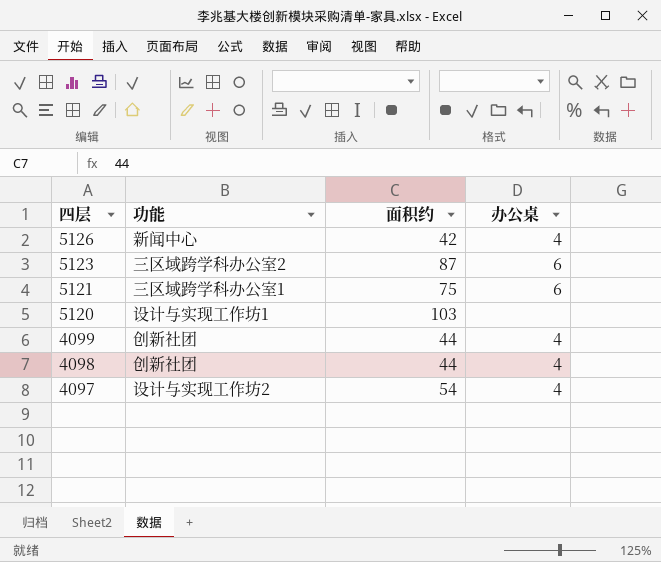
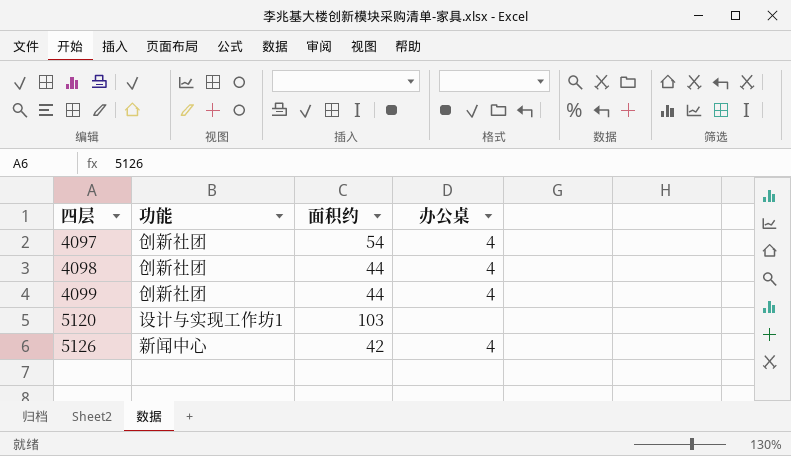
row order: 四层 descending -> 四层 ascending
row 5123: 三区域跨学科办公室2 | 87 | 6 -> none
row 5121: 三区域跨学科办公室1 | 75 | 6 -> none
4097 | 功能: 设计与实现工作坊2 -> 创新社团

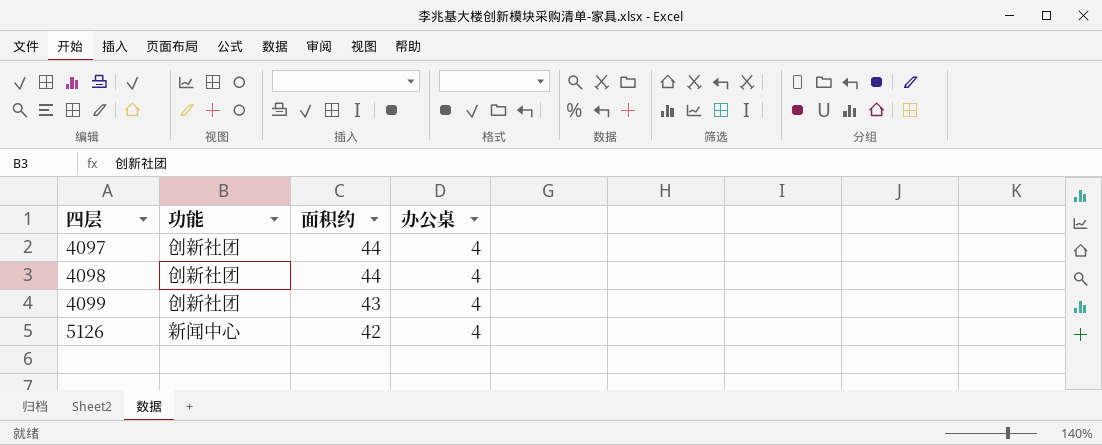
row 5120: 设计与实现工作坊1 | 103 | none -> none
4097 | 面积约: 54 -> 44
4099 | 面积约: 44 -> 43

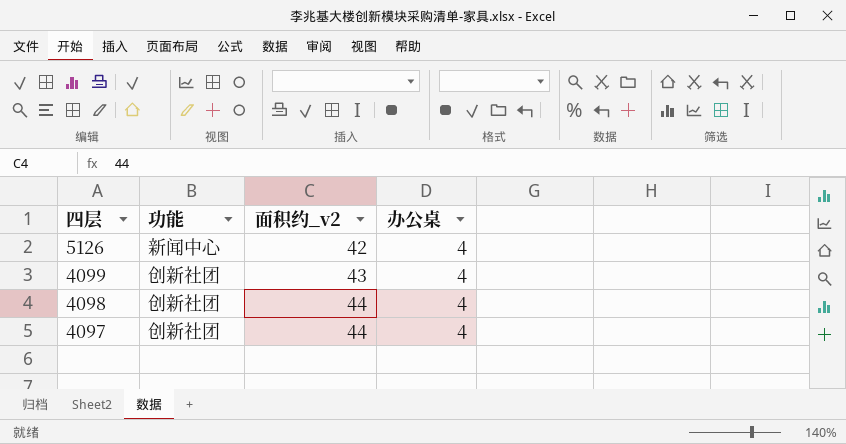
row order: 四层 ascending -> 四层 descending
column name: 面积约 -> 面积约_v2

